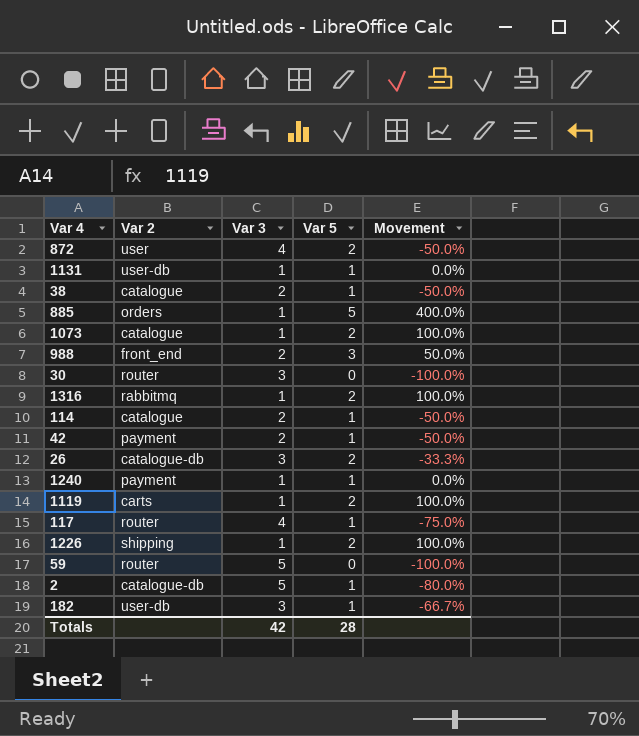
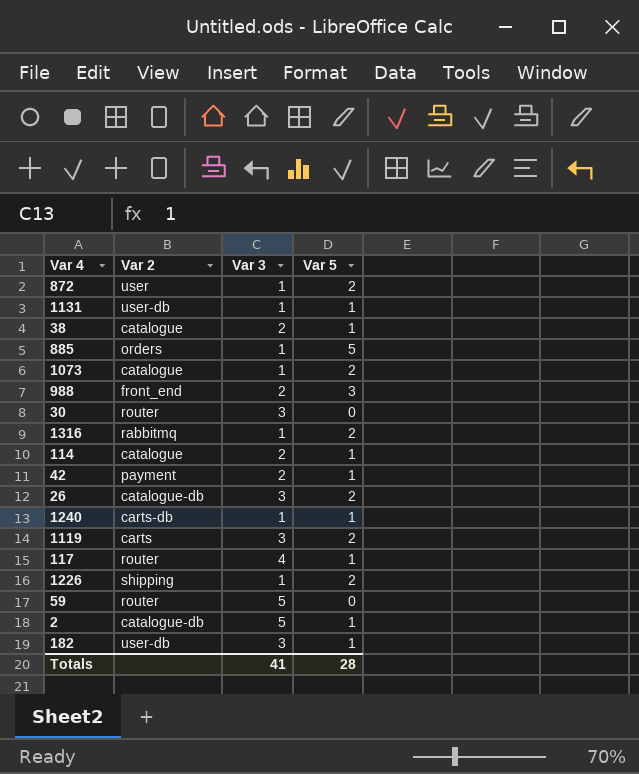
column Movement | formula: ([Var 5] - [Var 3]) / [Var 3] -> none
872 | Var 3: 4 -> 1
1240 | Var 2: payment -> carts-db
1119 | Var 3: 1 -> 3
Totals | Var 3: 42 -> 41

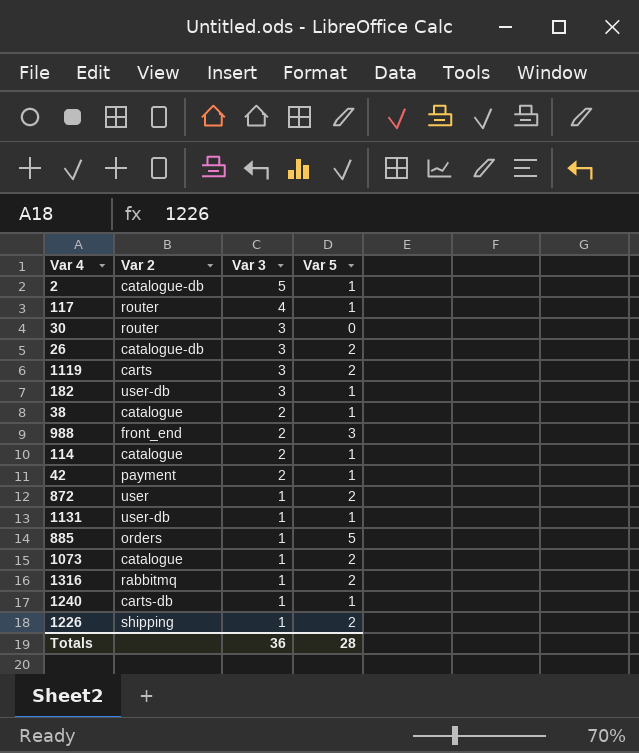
row order: none -> Var 3 descending
row 59: router | 5 | 0 -> none
Totals | Var 3: 41 -> 36

